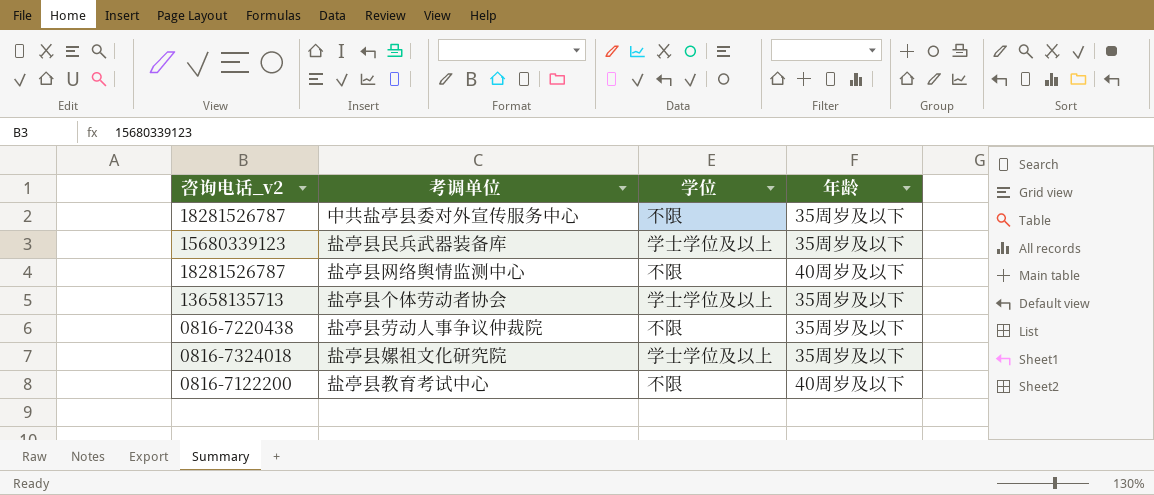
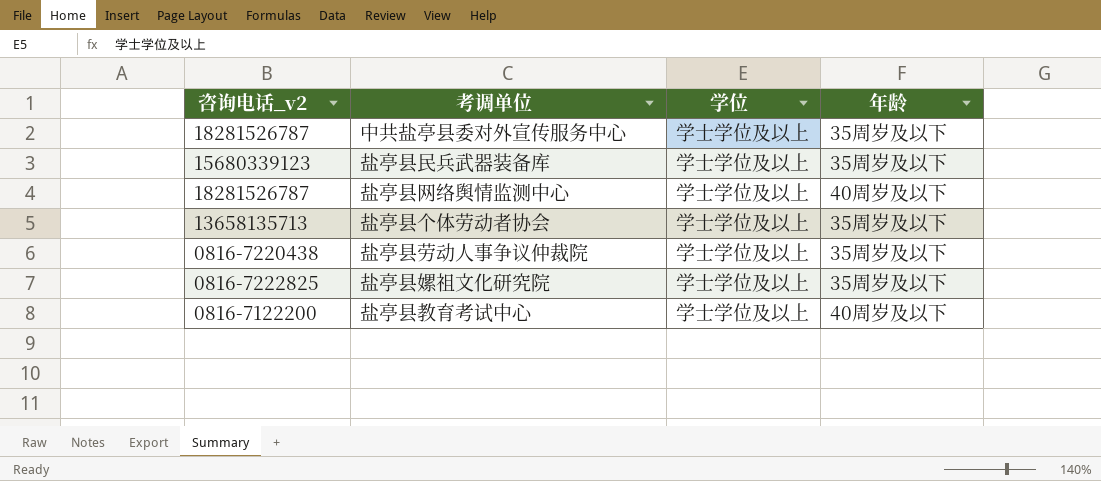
中共盐亭县委对外宣传服务中心 | 学位: 不限 -> 学士学位及以上
盐亭县网络舆情监测中心 | 学位: 不限 -> 学士学位及以上
盐亭县劳动人事争议仲裁院 | 学位: 不限 -> 学士学位及以上
盐亭县嫘祖文化研究院 | 咨询电话_v2: 0816-7324018 -> 0816-7222825
盐亭县教育考试中心 | 学位: 不限 -> 学士学位及以上

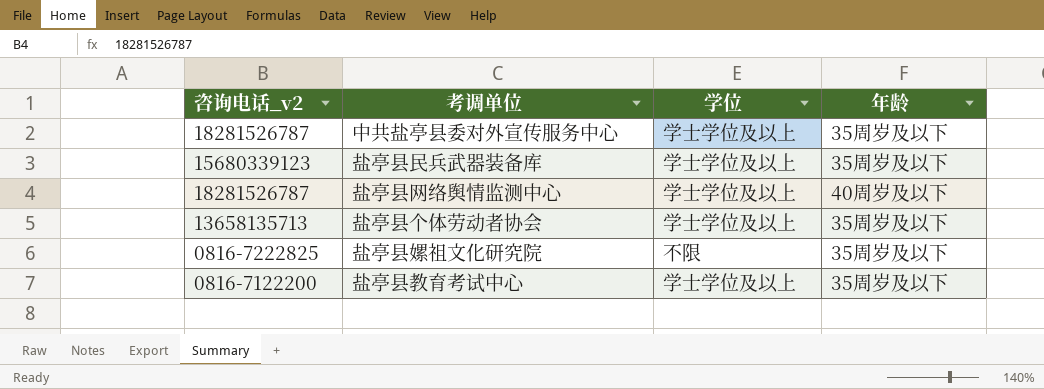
row 盐亭县劳动人事争议仲裁院: 0816-7220438 | 学士学位及以上 | 35周岁及以下 -> none
盐亭县嫘祖文化研究院 | 学位: 学士学位及以上 -> 不限
盐亭县教育考试中心 | 年龄: 40周岁及以下 -> 35周岁及以下

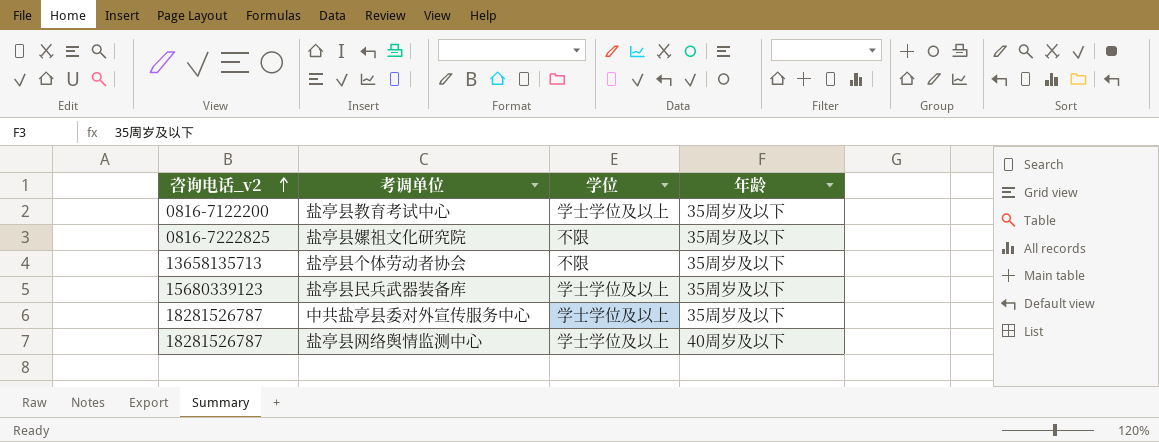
row order: none -> 咨询电话_v2 ascending
盐亭县个体劳动者协会 | 学位: 学士学位及以上 -> 不限

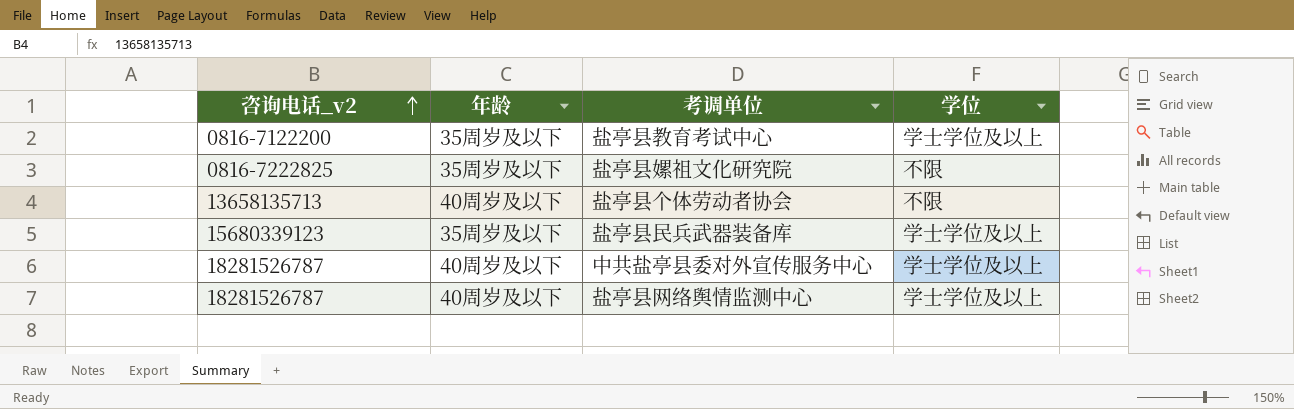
column 年龄 | position: 4 -> 2
盐亭县个体劳动者协会 | 年龄: 35周岁及以下 -> 40周岁及以下
中共盐亭县委对外宣传服务中心 | 年龄: 35周岁及以下 -> 40周岁及以下

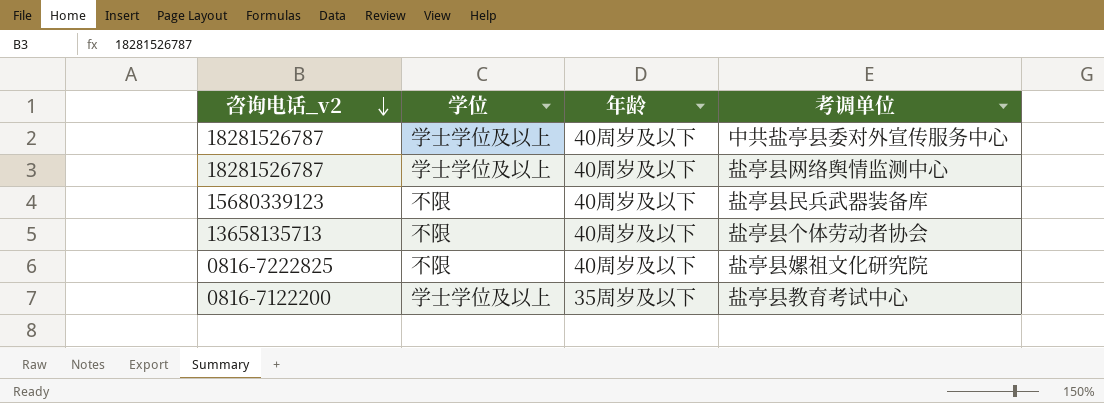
row order: 咨询电话_v2 ascending -> 咨询电话_v2 descending
column 学位 | position: 4 -> 2
盐亭县民兵武器装备库 | 学位: 学士学位及以上 -> 不限
盐亭县民兵武器装备库 | 年龄: 35周岁及以下 -> 40周岁及以下
盐亭县嫘祖文化研究院 | 年龄: 35周岁及以下 -> 40周岁及以下

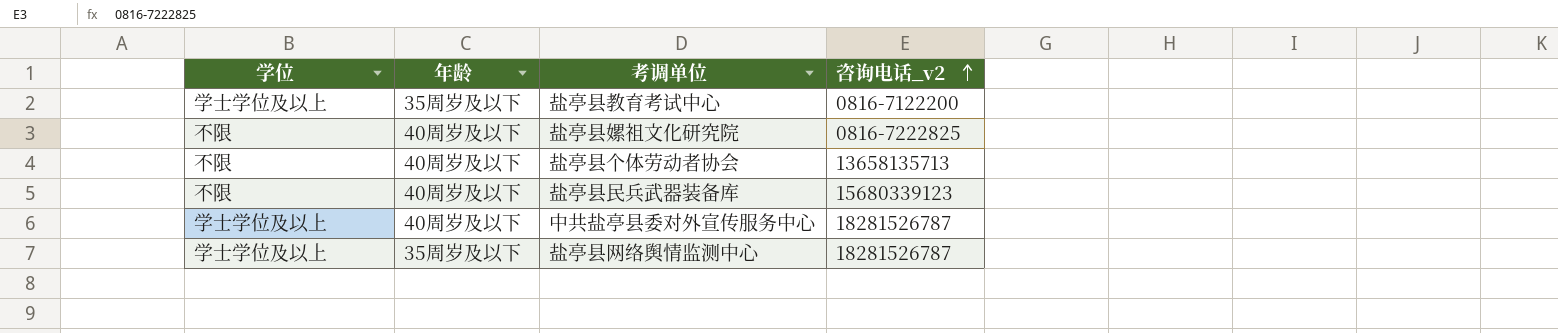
row order: 咨询电话_v2 descending -> 咨询电话_v2 ascending
column 咨询电话_v2 | position: 1 -> 4
盐亭县网络舆情监测中心 | 年龄: 40周岁及以下 -> 35周岁及以下

